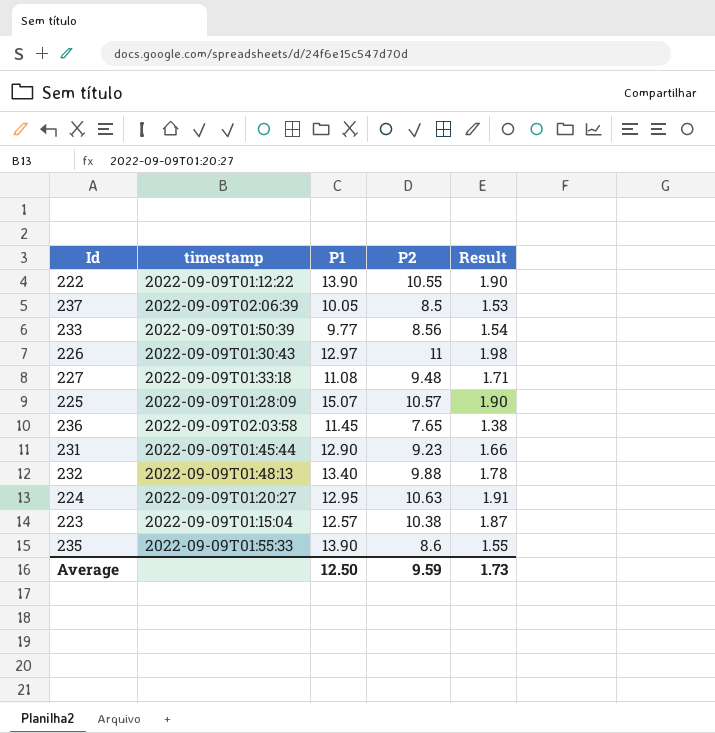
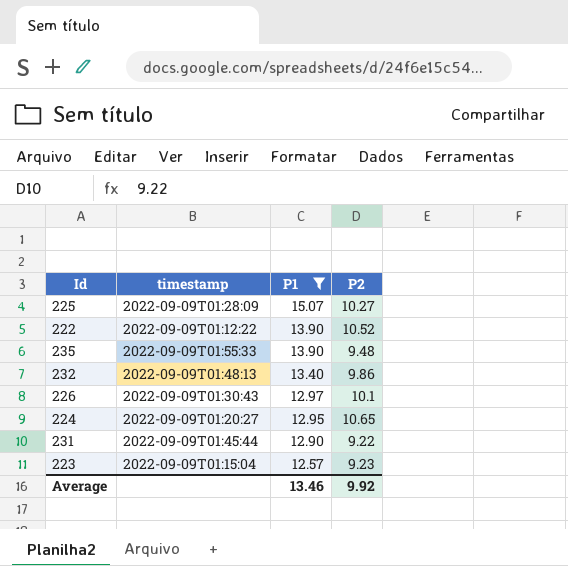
filter: none -> P1 >= 12.57
row order: none -> P1 descending
column Result | formula: [P2] * 0.18 -> none
225 | P2: 10.57 -> 10.27
222 | P2: 10.55 -> 10.52
235 | P2: 8.6 -> 9.48
232 | P2: 9.88 -> 9.86
226 | P2: 11 -> 10.1
224 | P2: 10.63 -> 10.65
231 | P2: 9.23 -> 9.22
223 | P2: 10.38 -> 9.23
Average | P1: 12.50 -> 13.46
Average | P2: 9.59 -> 9.92

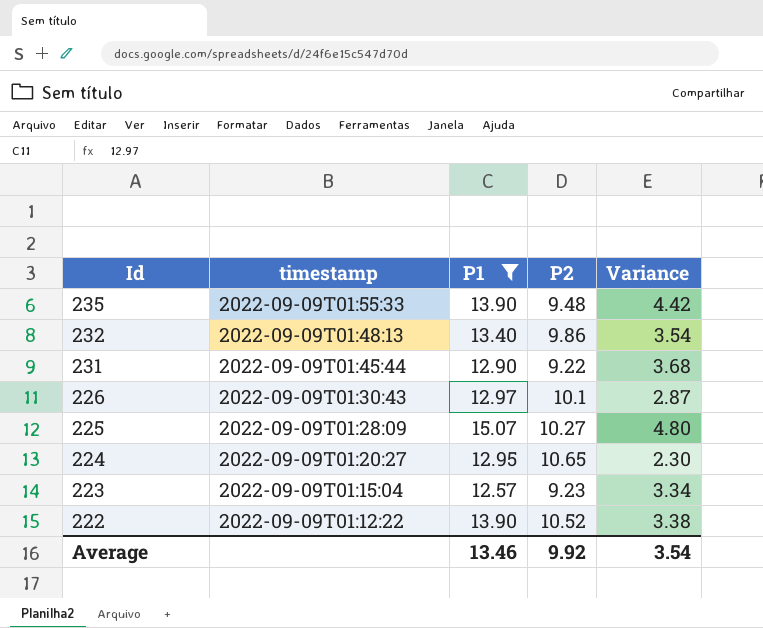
row order: P1 descending -> Id descending
column Variance | formula: none -> [P1] - [P2]

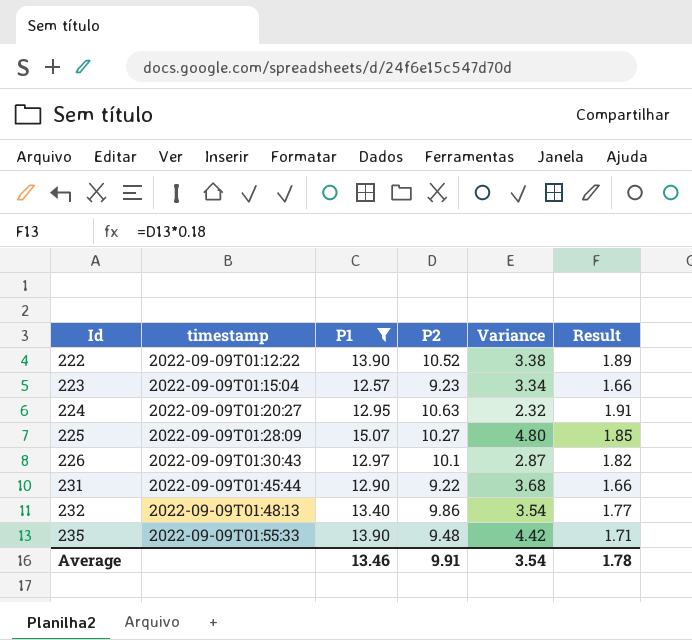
row order: Id descending -> Id ascending
column Result | formula: none -> [P2] * 0.18
224 | P2: 10.65 -> 10.63
224 | Variance: 2.30 -> 2.32
Average | P2: 9.92 -> 9.91

